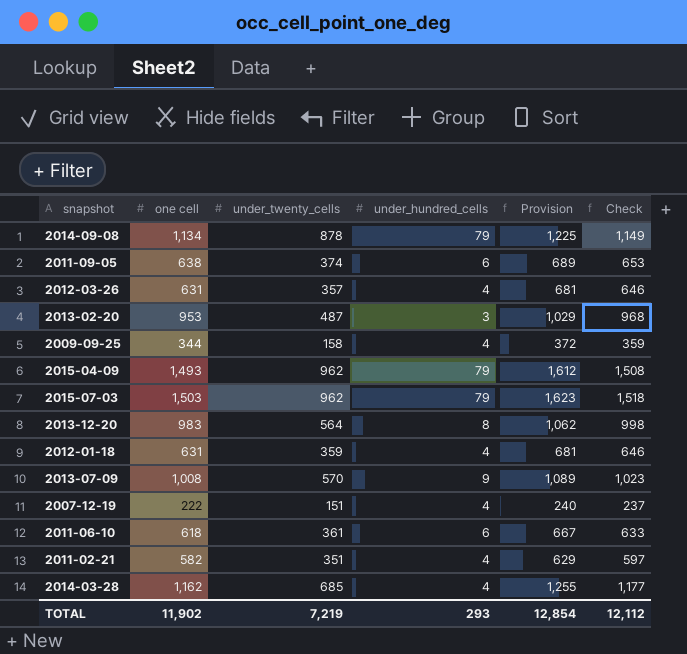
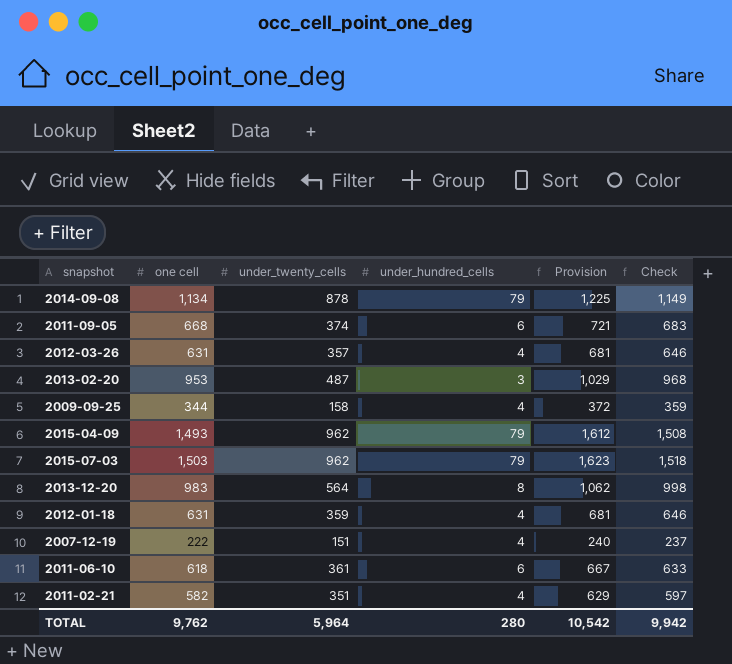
row 2013-07-09: 1,008 | 570 | 9 | 1,089 | 1,023 -> none
row 2014-03-28: 1,162 | 685 | 4 | 1,255 | 1,177 -> none
2011-09-05 | one cell: 638 -> 668
2011-09-05 | Provision: 689 -> 721
2011-09-05 | Check: 653 -> 683
TOTAL | one cell: 11,902 -> 9,762
TOTAL | under_twenty_cells: 7,219 -> 5,964
TOTAL | under_hundred_cells: 293 -> 280
TOTAL | Provision: 12,854 -> 10,542
TOTAL | Check: 12,112 -> 9,942

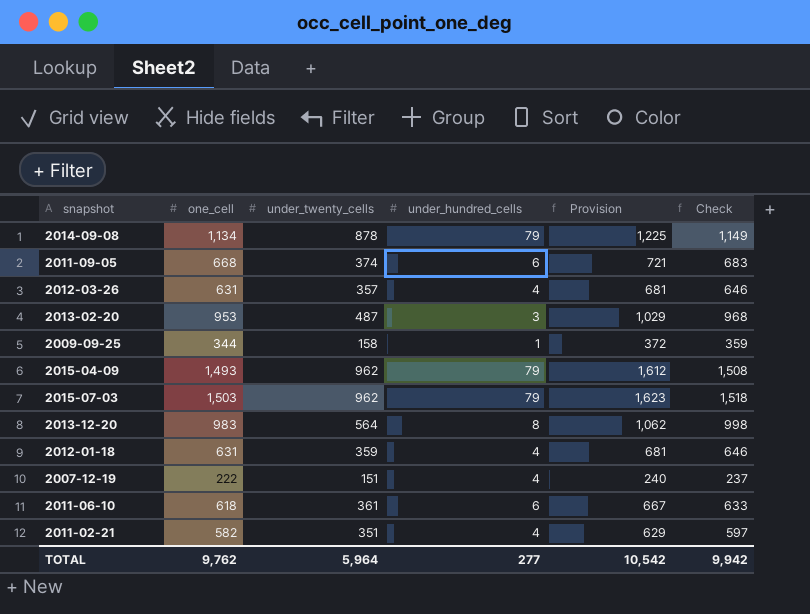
column name: one cell -> one_cell
2009-09-25 | under_hundred_cells: 4 -> 1
TOTAL | under_hundred_cells: 280 -> 277

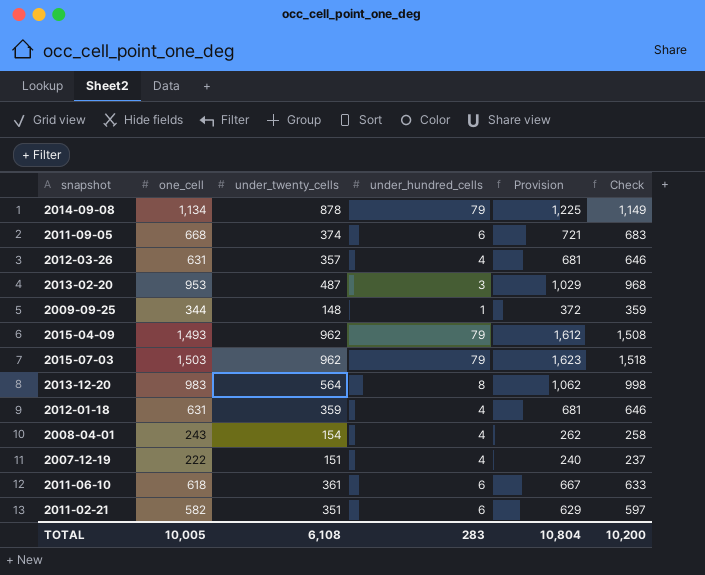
2009-09-25 | under_twenty_cells: 158 -> 148
row 2008-04-01: none -> 243 | 154 | 4 | 262 | 258
2011-02-21 | under_hundred_cells: 4 -> 6
TOTAL | one_cell: 9,762 -> 10,005
TOTAL | under_twenty_cells: 5,964 -> 6,108
TOTAL | under_hundred_cells: 277 -> 283
TOTAL | Provision: 10,542 -> 10,804
TOTAL | Check: 9,942 -> 10,200

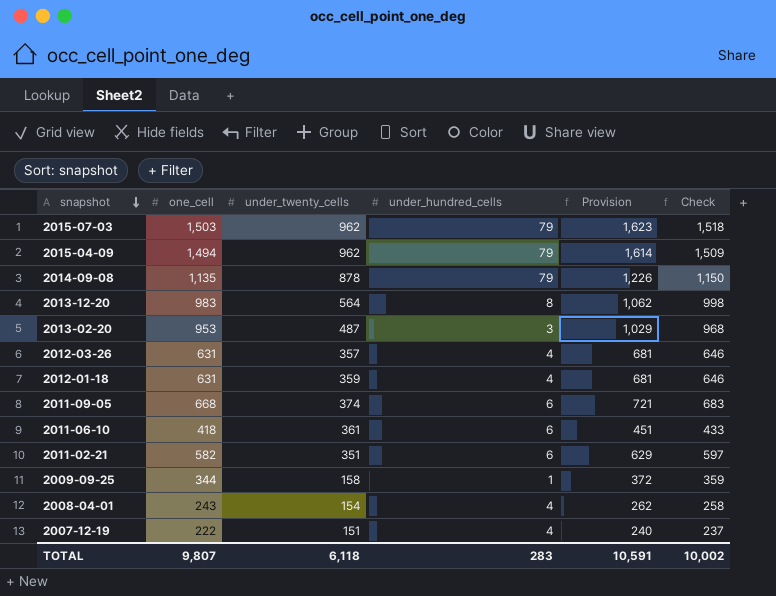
row order: none -> snapshot descending
2015-04-09 | one_cell: 1,493 -> 1,494
2015-04-09 | Provision: 1,612 -> 1,614
2015-04-09 | Check: 1,508 -> 1,509
2014-09-08 | one_cell: 1,134 -> 1,135
2014-09-08 | Provision: 1,225 -> 1,226
2014-09-08 | Check: 1,149 -> 1,150
2011-06-10 | one_cell: 618 -> 418
2011-06-10 | Provision: 667 -> 451
2011-06-10 | Check: 633 -> 433
2009-09-25 | under_twenty_cells: 148 -> 158
TOTAL | one_cell: 10,005 -> 9,807
TOTAL | under_twenty_cells: 6,108 -> 6,118
TOTAL | Provision: 10,804 -> 10,591
TOTAL | Check: 10,200 -> 10,002

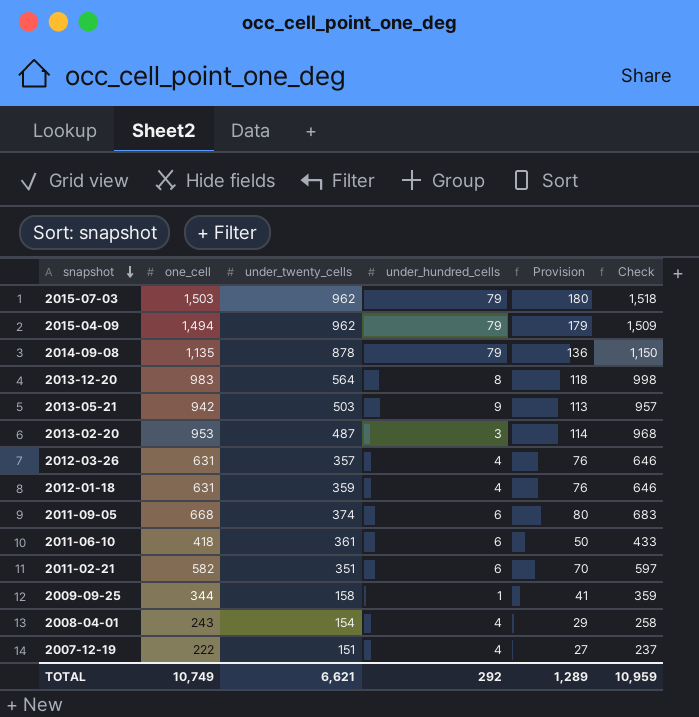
column Provision | formula: [one_cell] * 1.08 -> [one_cell] * 0.12
row 2013-05-21: none -> 942 | 503 | 9 | 113 | 957
TOTAL | one_cell: 9,807 -> 10,749
TOTAL | under_twenty_cells: 6,118 -> 6,621
TOTAL | under_hundred_cells: 283 -> 292
TOTAL | Provision: 10,591 -> 1,289
TOTAL | Check: 10,002 -> 10,959

